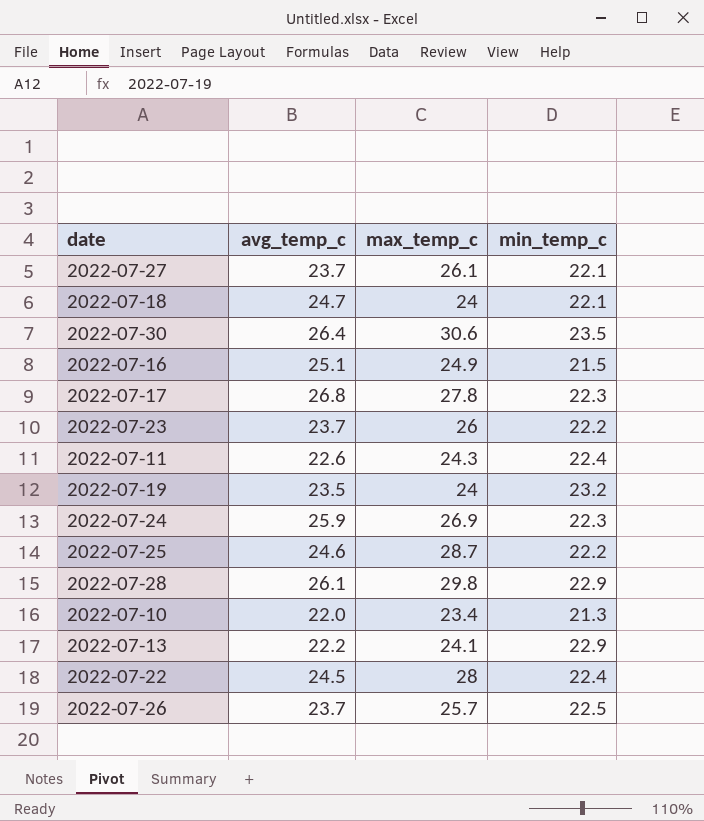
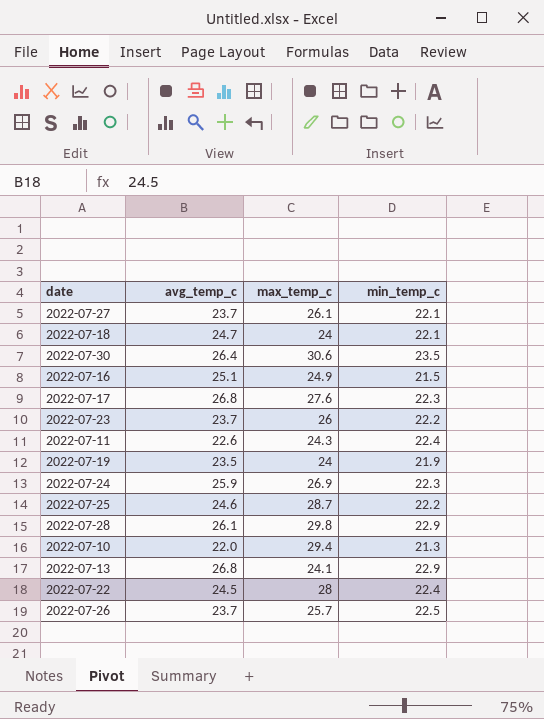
2022-07-17 | max_temp_c: 27.8 -> 27.6
2022-07-19 | min_temp_c: 23.2 -> 21.9
2022-07-10 | max_temp_c: 23.4 -> 29.4
2022-07-13 | avg_temp_c: 22.2 -> 26.8

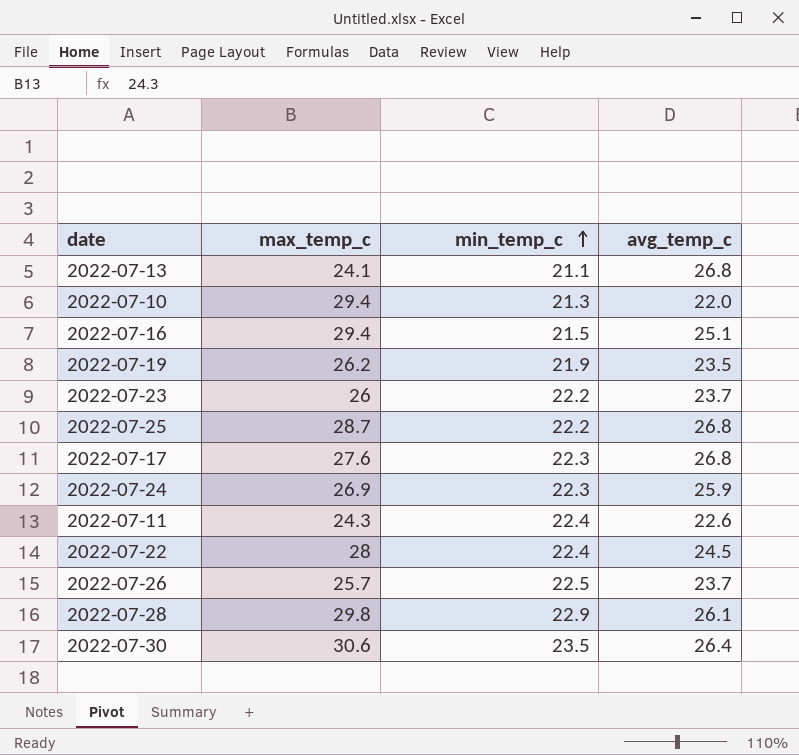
row order: none -> min_temp_c ascending
column avg_temp_c | position: 2 -> 4
row 2022-07-27: 23.7 | 26.1 | 22.1 -> none
row 2022-07-18: 24.7 | 24 | 22.1 -> none
2022-07-13 | min_temp_c: 22.9 -> 21.1
2022-07-16 | max_temp_c: 24.9 -> 29.4
2022-07-19 | max_temp_c: 24 -> 26.2
2022-07-25 | avg_temp_c: 24.6 -> 26.8

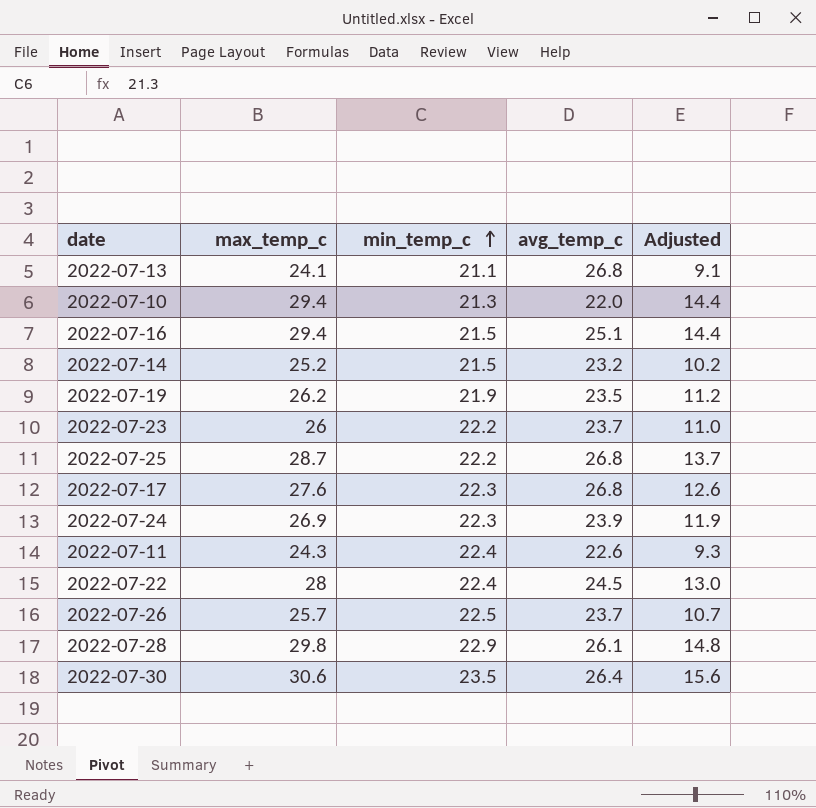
column Adjusted | formula: none -> [max_temp_c] - 15
row 2022-07-14: none -> 25.2 | 21.5 | 23.2 | 10.2
2022-07-24 | avg_temp_c: 25.9 -> 23.9

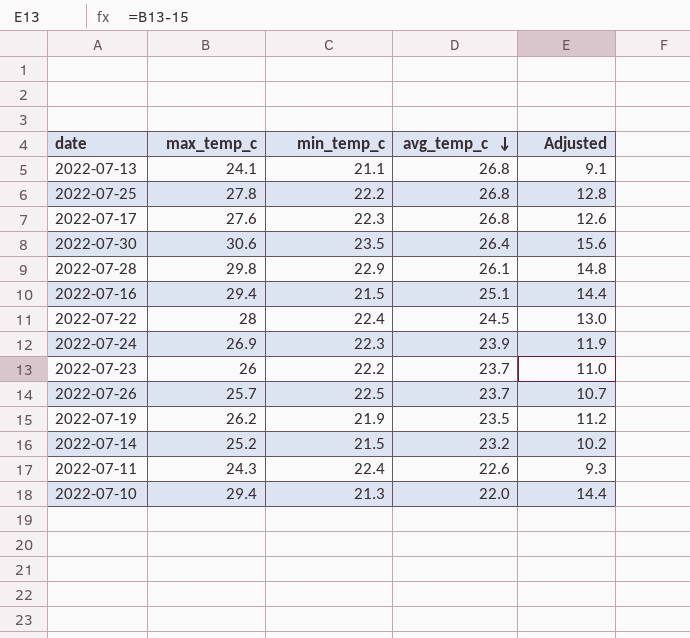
row order: min_temp_c ascending -> avg_temp_c descending
2022-07-25 | max_temp_c: 28.7 -> 27.8
2022-07-25 | Adjusted: 13.7 -> 12.8

